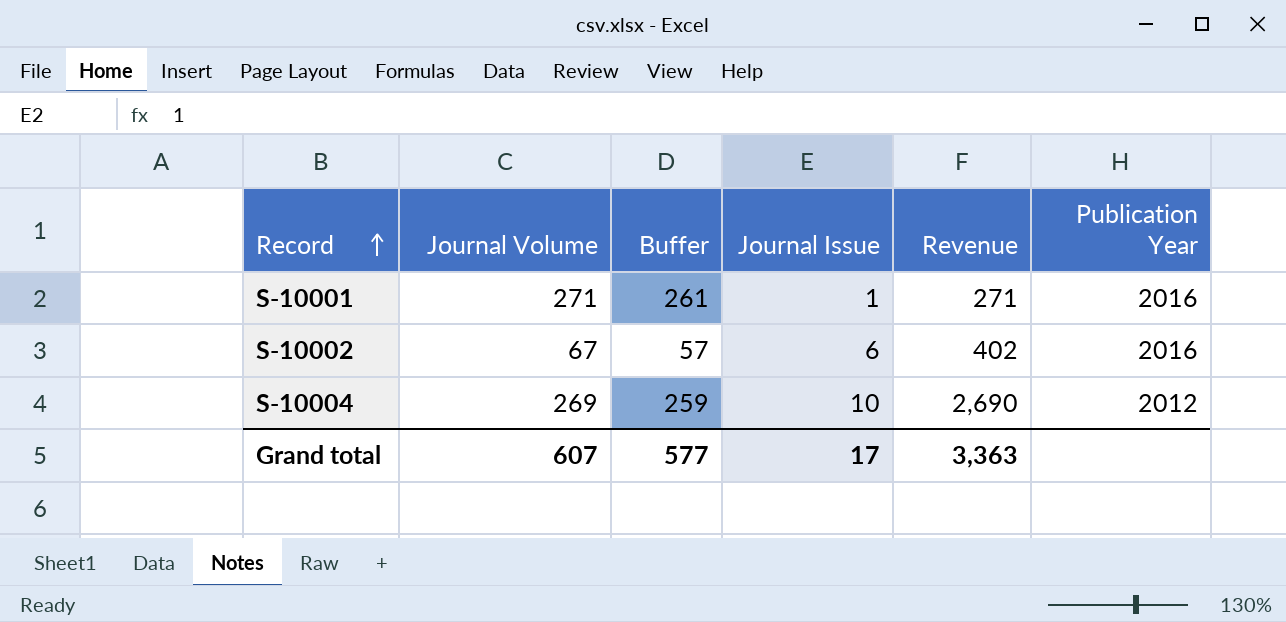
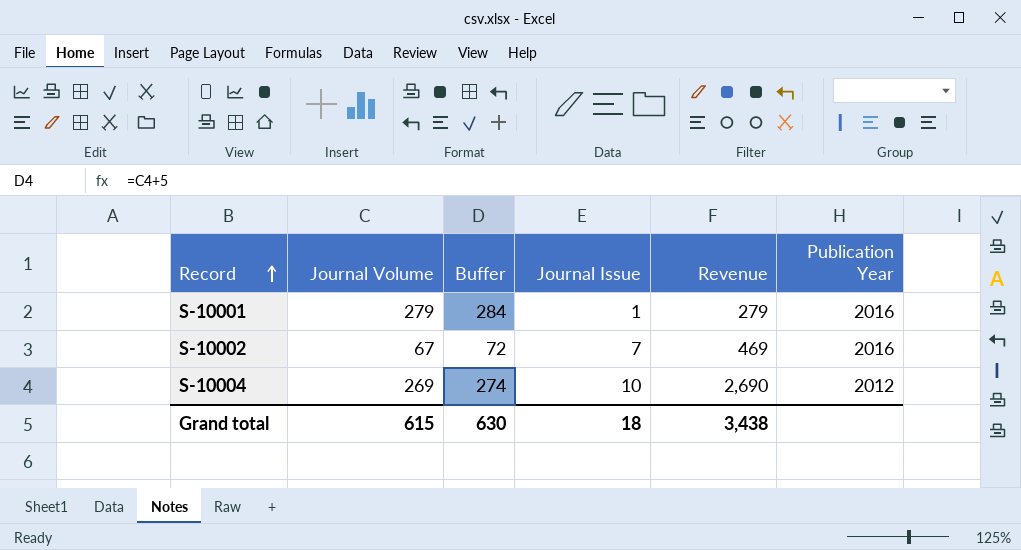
column Buffer | formula: [Journal Volume] - 10 -> [Journal Volume] + 5
S-10001 | Journal Volume: 271 -> 279
S-10001 | Revenue: 271 -> 279
S-10002 | Journal Issue: 6 -> 7
S-10002 | Revenue: 402 -> 469
Grand total | Journal Volume: 607 -> 615
Grand total | Buffer: 577 -> 630
Grand total | Journal Issue: 17 -> 18
Grand total | Revenue: 3,363 -> 3,438

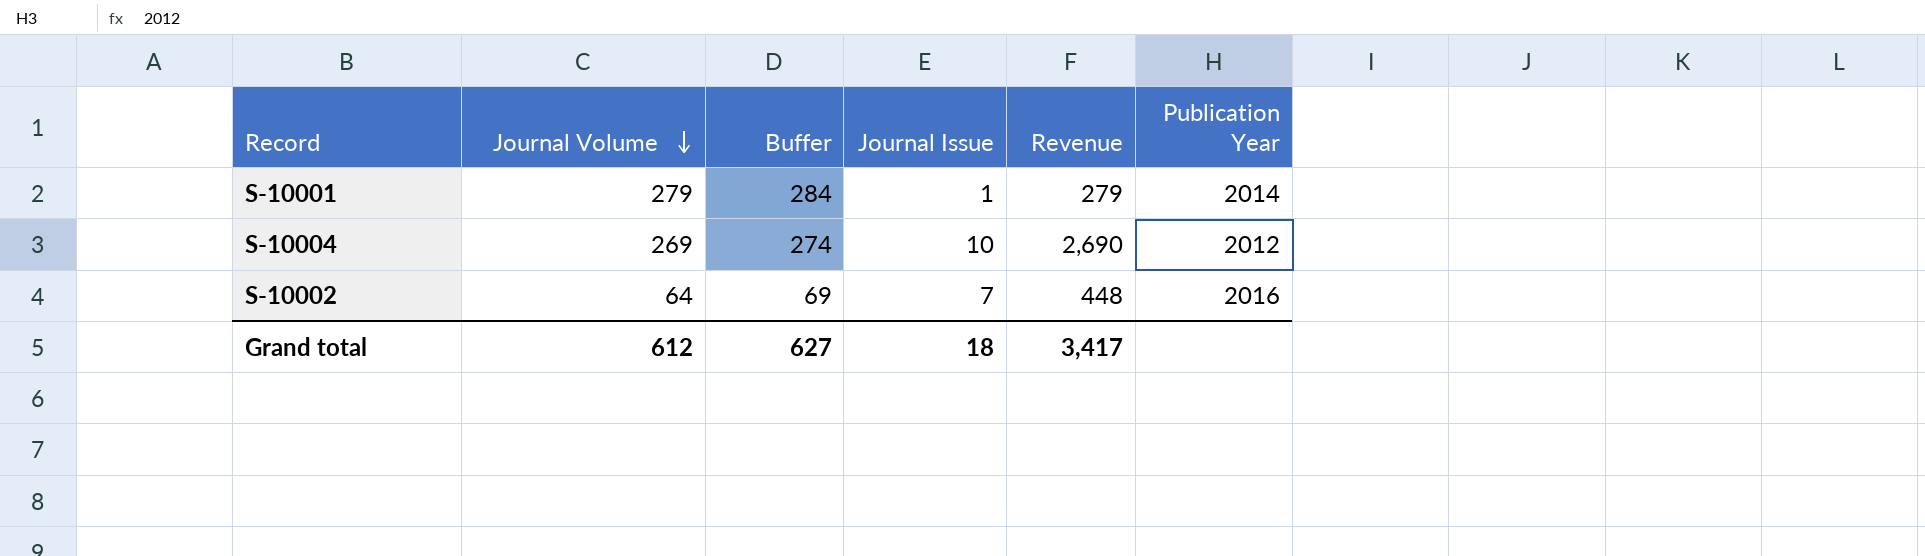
row order: Record ascending -> Journal Volume descending
S-10001 | Publication Year: 2016 -> 2014
S-10002 | Journal Volume: 67 -> 64
S-10002 | Buffer: 72 -> 69
S-10002 | Revenue: 469 -> 448
Grand total | Journal Volume: 615 -> 612
Grand total | Buffer: 630 -> 627
Grand total | Revenue: 3,438 -> 3,417

